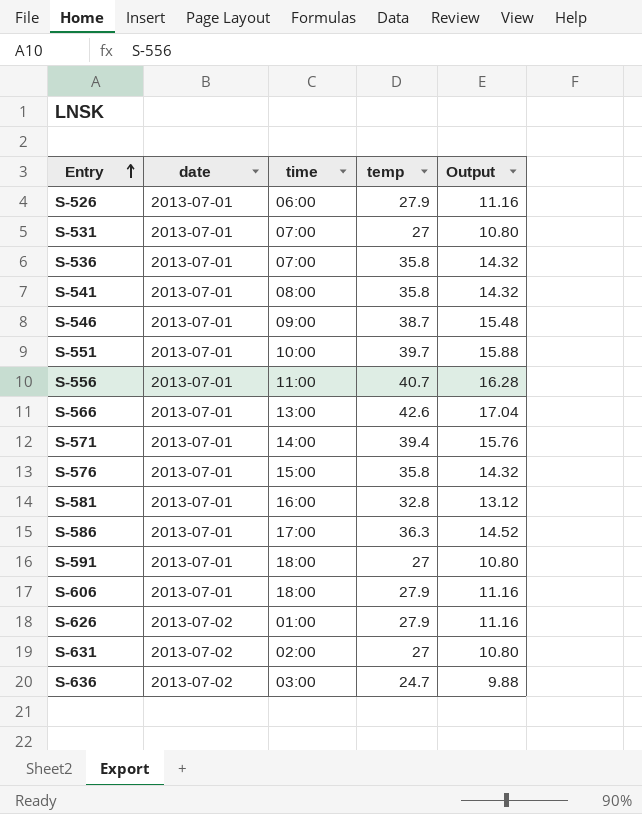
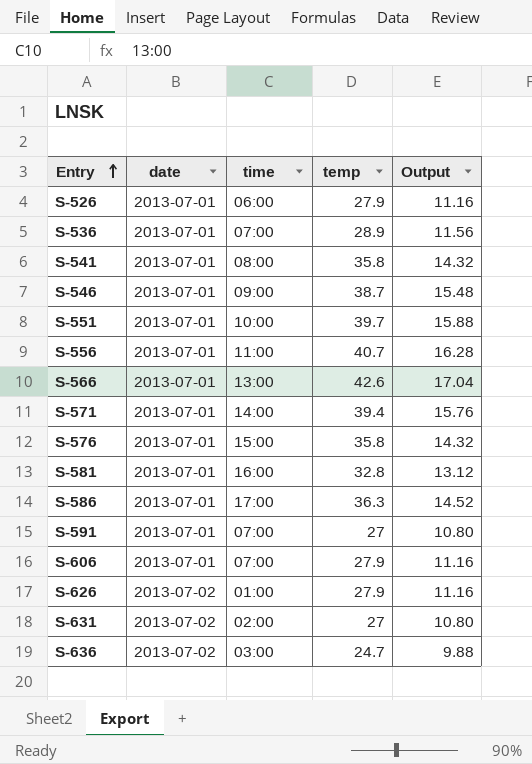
row S-531: 2013-07-01 | 07:00 | 27 | 10.80 -> none
S-536 | temp: 35.8 -> 28.9
S-536 | Output: 14.32 -> 11.56
S-591 | time: 18:00 -> 07:00
S-606 | time: 18:00 -> 07:00

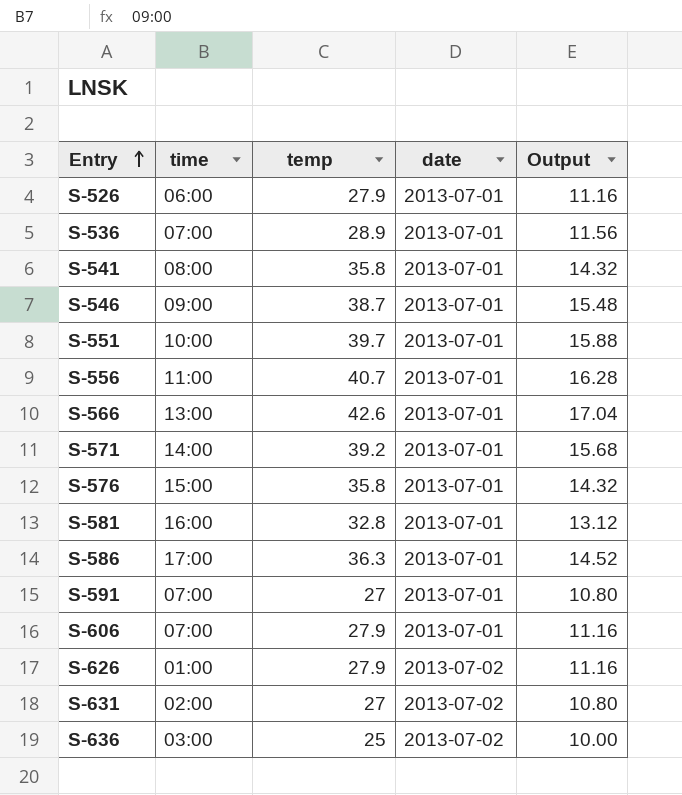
column date | position: 2 -> 4
S-571 | temp: 39.4 -> 39.2
S-571 | Output: 15.76 -> 15.68
S-636 | temp: 24.7 -> 25
S-636 | Output: 9.88 -> 10.00

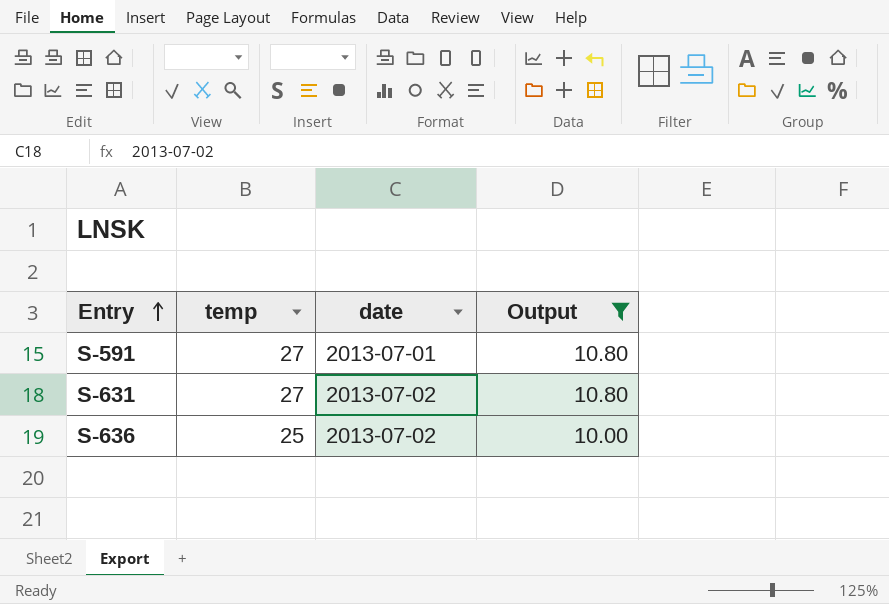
filter: none -> Output <= 10.80
column time | position: 2 -> none

